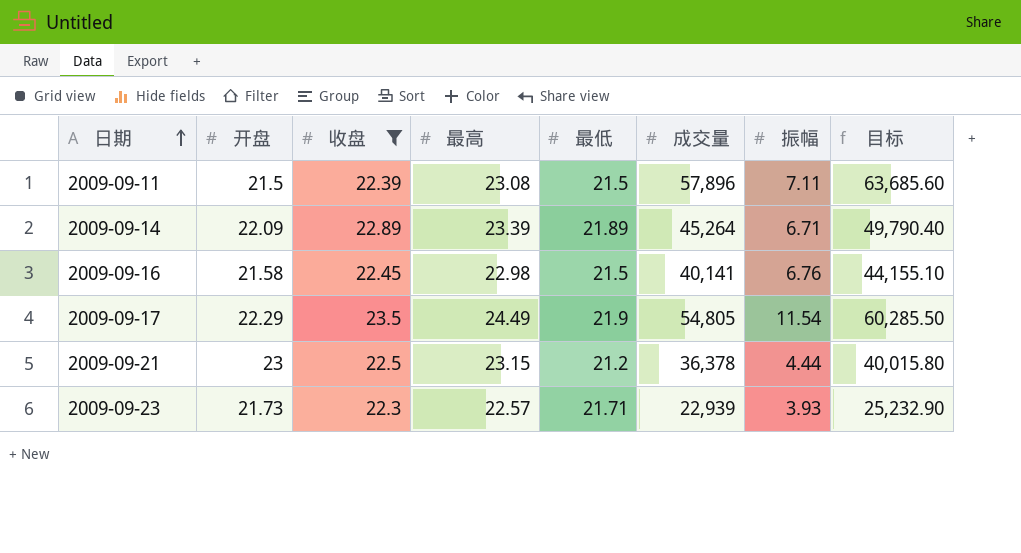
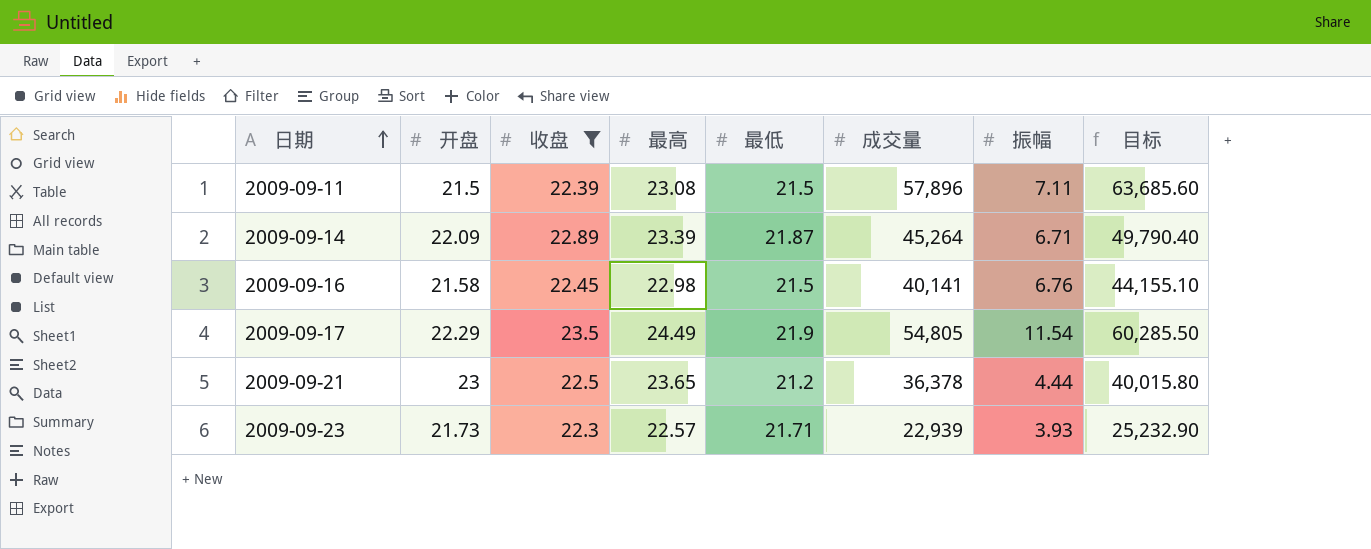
2009-09-14 | 最低: 21.89 -> 21.87
2009-09-21 | 最高: 23.15 -> 23.65

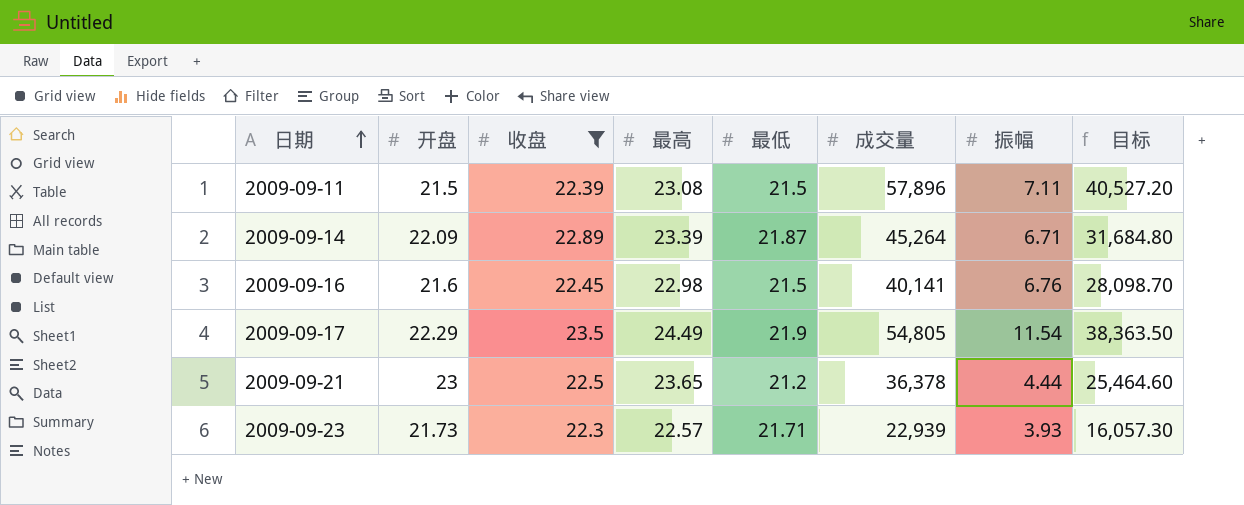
column 目标 | formula: [成交量] * 1.1 -> [成交量] * 0.7
2009-09-16 | 开盘: 21.58 -> 21.6

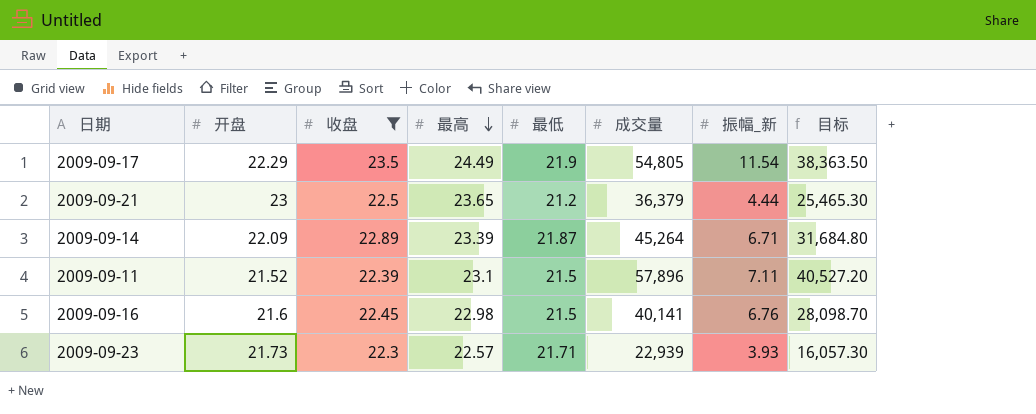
row order: 日期 ascending -> 最高 descending
column name: 振幅 -> 振幅_新
2009-09-21 | 成交量: 36,378 -> 36,379
2009-09-21 | 目标: 25,464.60 -> 25,465.30
2009-09-11 | 开盘: 21.5 -> 21.52
2009-09-11 | 最高: 23.08 -> 23.1

